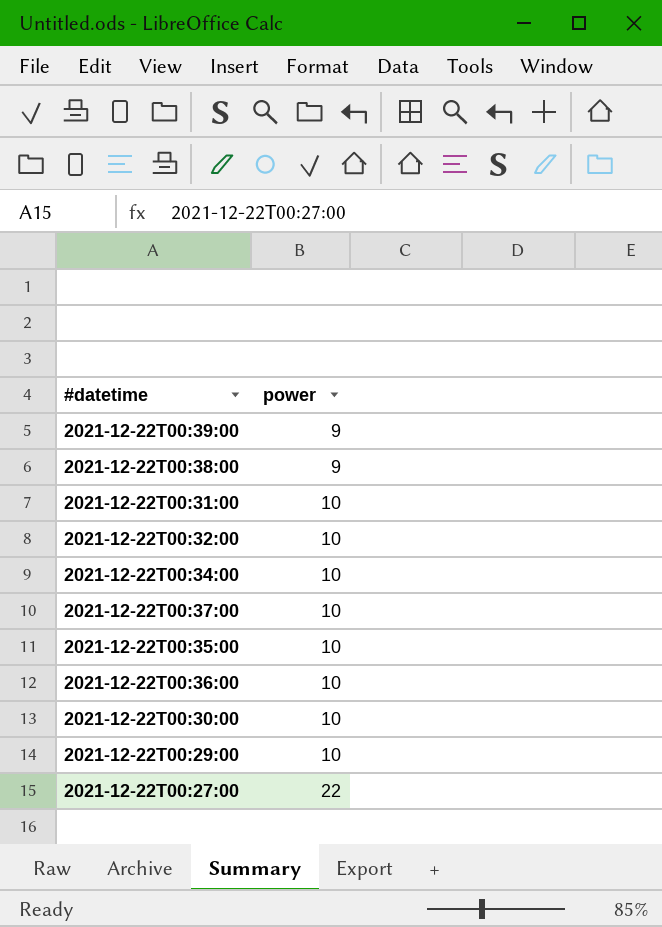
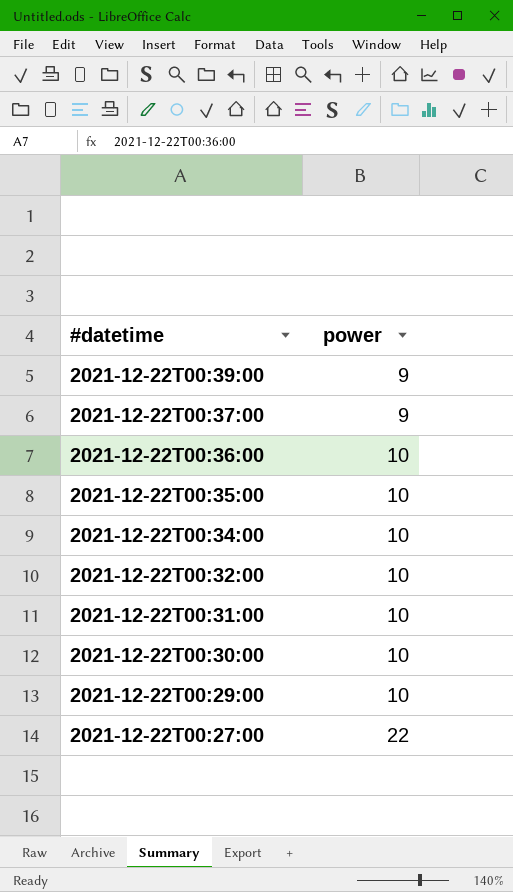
row order: power ascending -> #datetime descending
row 2021-12-22T00:38:00: 9 -> none
2021-12-22T00:37:00 | power: 10 -> 9

